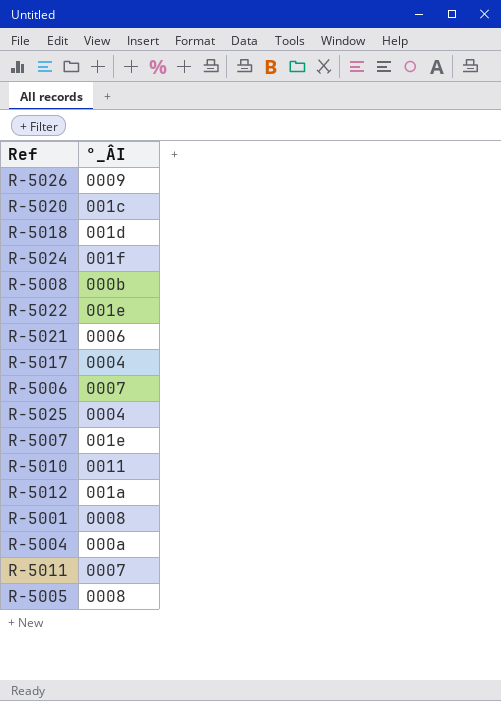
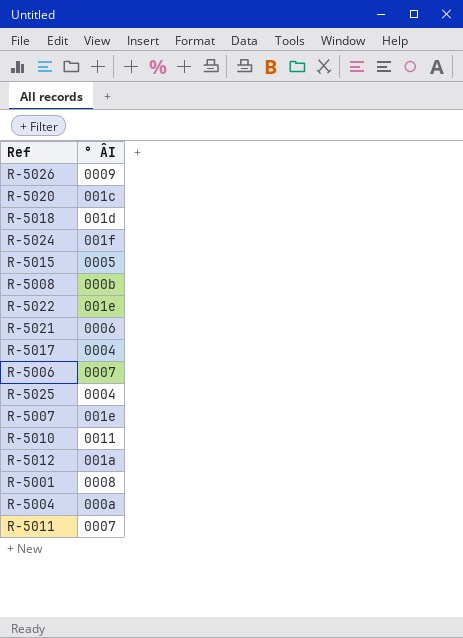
column name: °_ÂI -> ° ÂI
row R-5005: 0008 -> none
row R-5015: none -> 0005

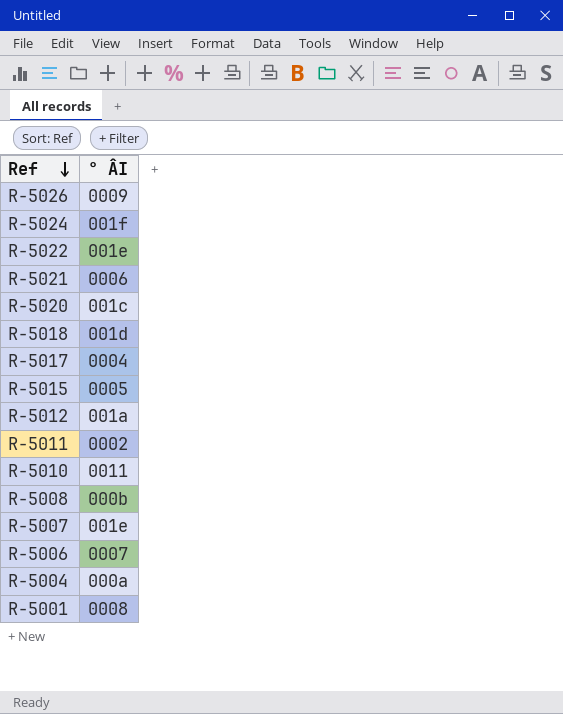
row order: none -> Ref descending
row R-5025: 0004 -> none
R-5011 | ° ÂI: 0007 -> 0002

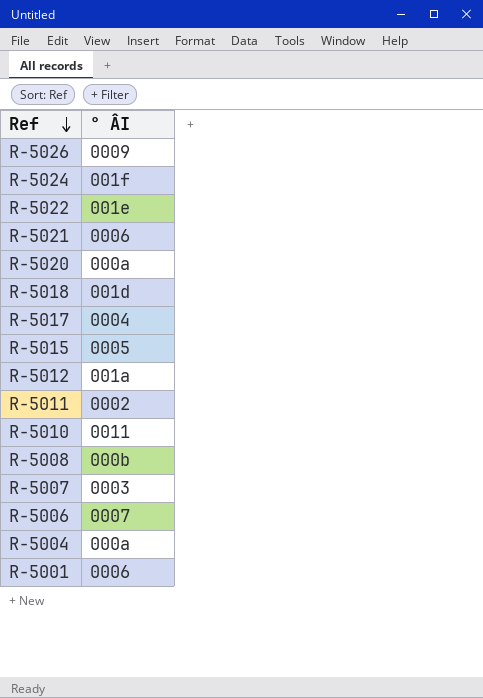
R-5020 | ° ÂI: 001c -> 000a
R-5007 | ° ÂI: 001e -> 0003
R-5001 | ° ÂI: 0008 -> 0006

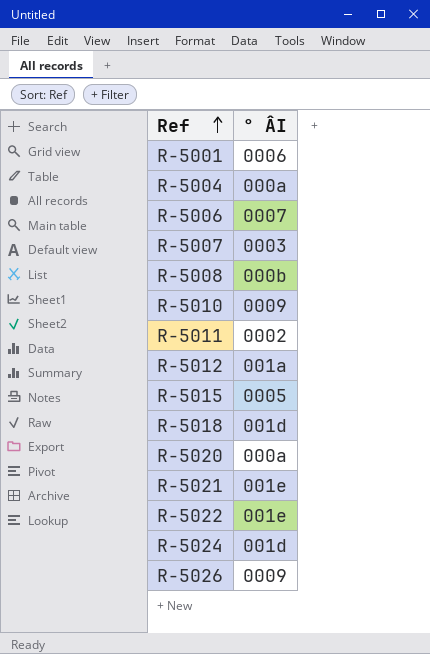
row order: Ref descending -> Ref ascending
row R-5017: 0004 -> none
R-5010 | ° ÂI: 0011 -> 0009
R-5021 | ° ÂI: 0006 -> 001e
R-5024 | ° ÂI: 001f -> 001d

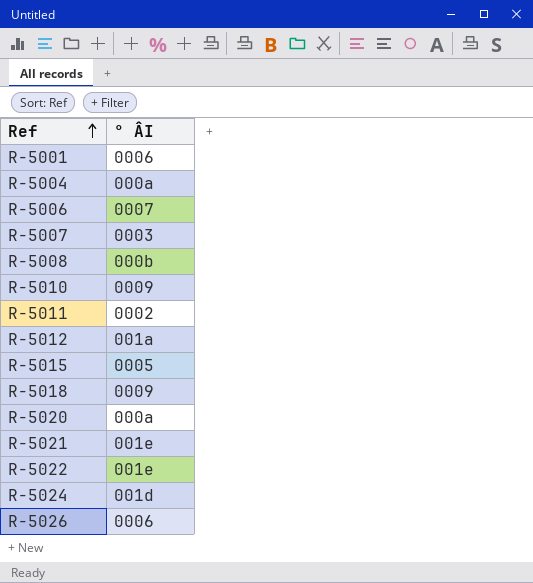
R-5018 | ° ÂI: 001d -> 0009
R-5026 | ° ÂI: 0009 -> 0006

